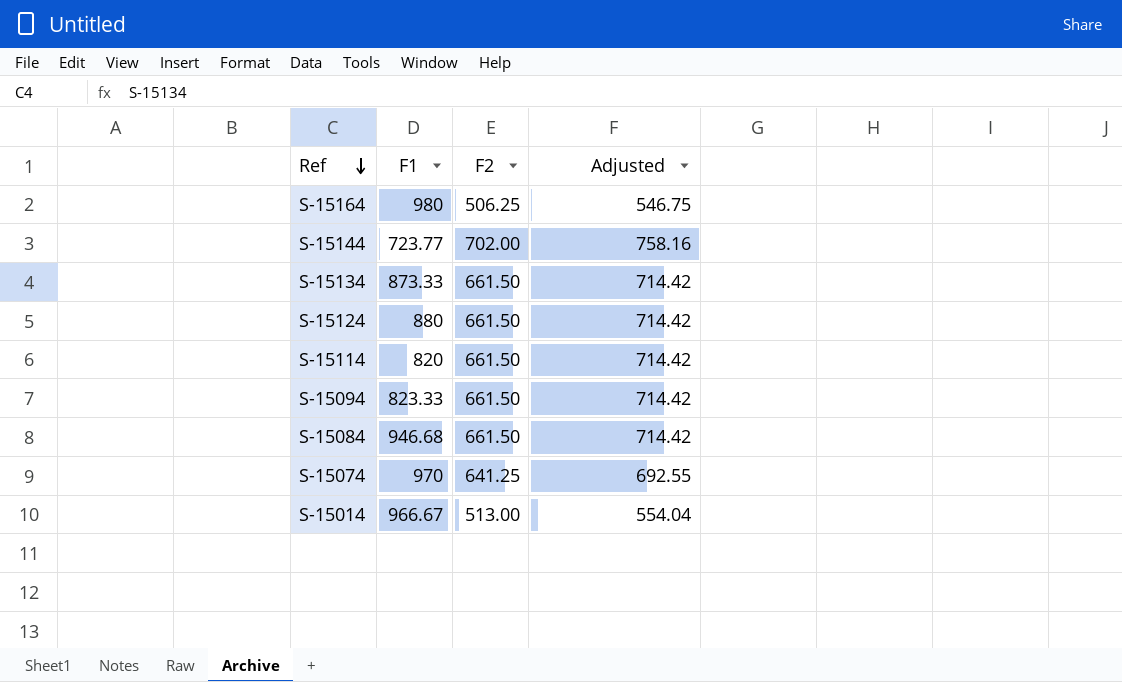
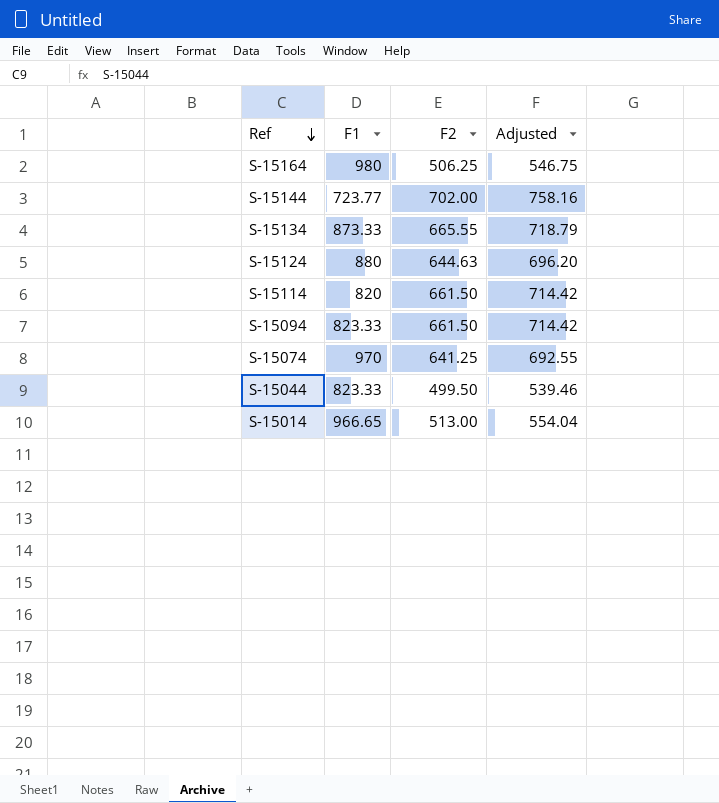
row S-15084: 946.68 | 661.50 | 714.42 -> none
S-15134 | F2: 661.50 -> 665.55
S-15134 | Adjusted: 714.42 -> 718.79
S-15124 | F2: 661.50 -> 644.63
S-15124 | Adjusted: 714.42 -> 696.20
row S-15044: none -> 823.33 | 499.50 | 539.46
S-15014 | F1: 966.67 -> 966.65

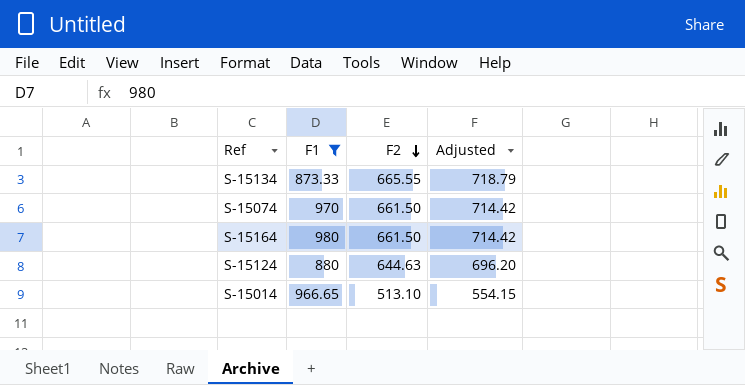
filter: none -> F1 >= 873.33
row order: Ref descending -> F2 descending
S-15074 | F2: 641.25 -> 661.50
S-15074 | Adjusted: 692.55 -> 714.42
S-15164 | F2: 506.25 -> 661.50
S-15164 | Adjusted: 546.75 -> 714.42
S-15014 | F2: 513.00 -> 513.10
S-15014 | Adjusted: 554.04 -> 554.15

